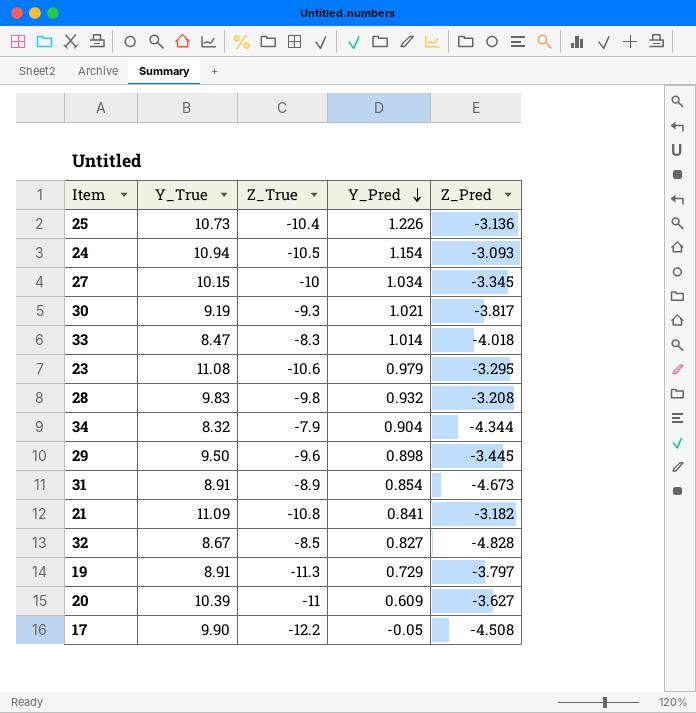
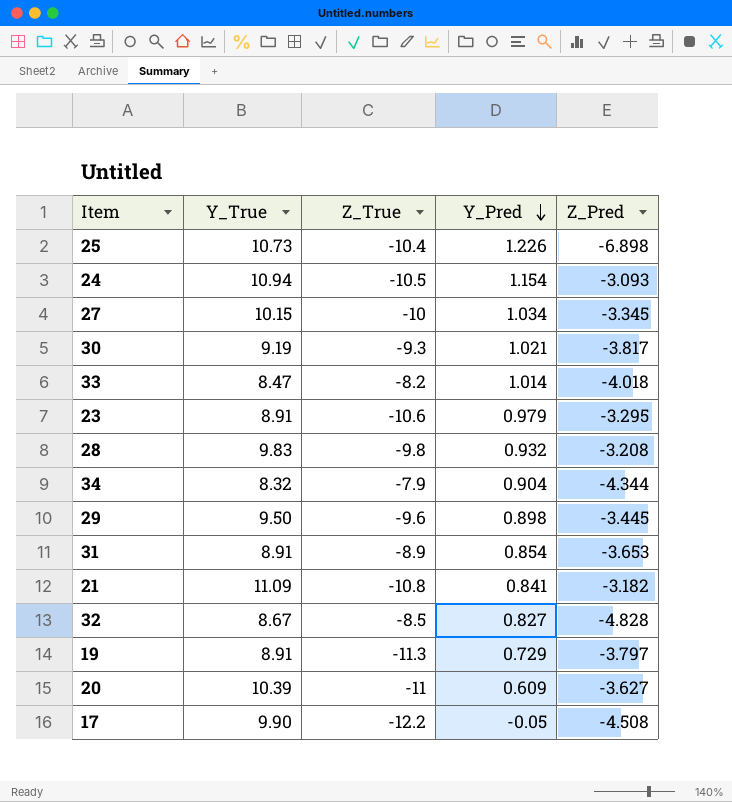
25 | Z_Pred: -3.136 -> -6.898
33 | Z_True: -8.3 -> -8.2
23 | Y_True: 11.08 -> 8.91
31 | Z_Pred: -4.673 -> -3.653

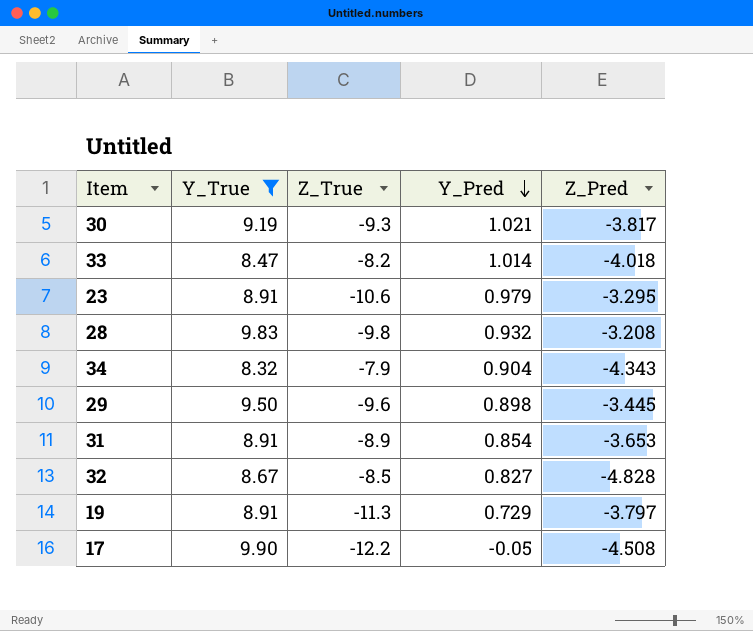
filter: none -> Y_True <= 9.90
34 | Z_Pred: -4.344 -> -4.343

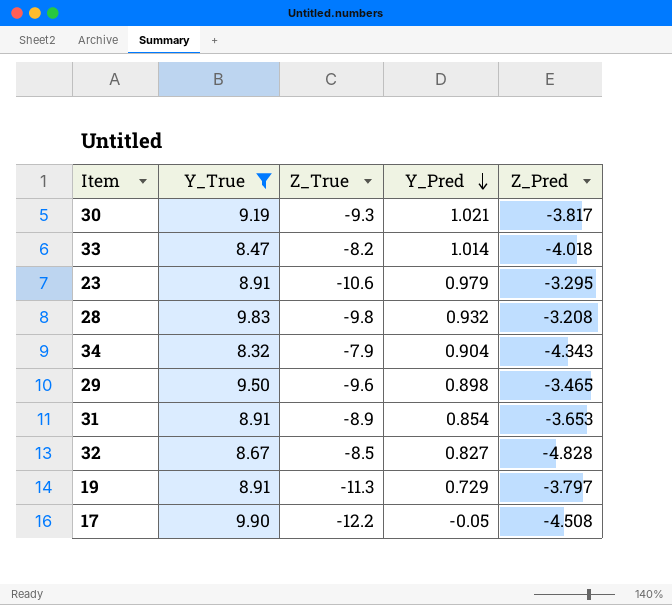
29 | Z_Pred: -3.445 -> -3.465

